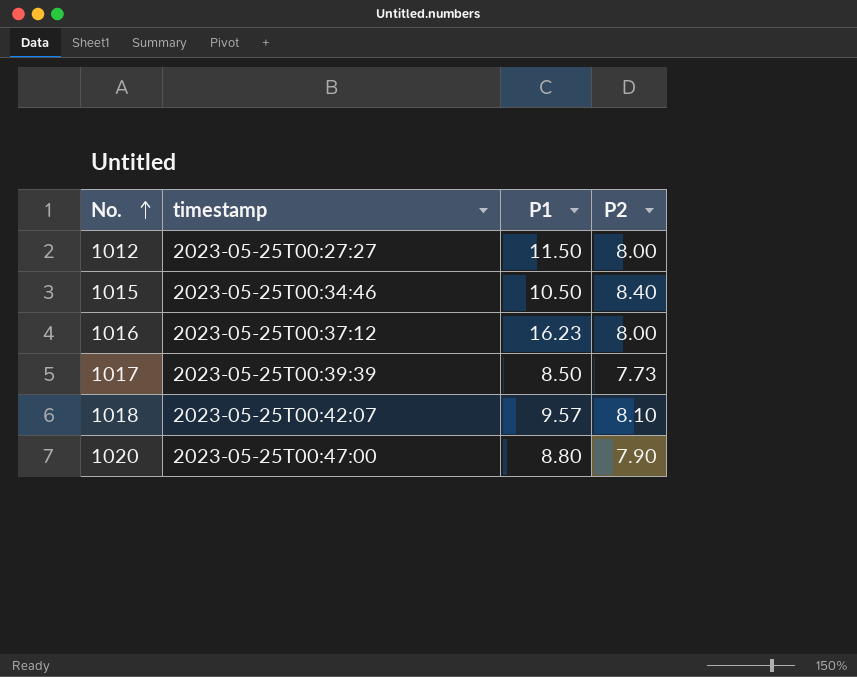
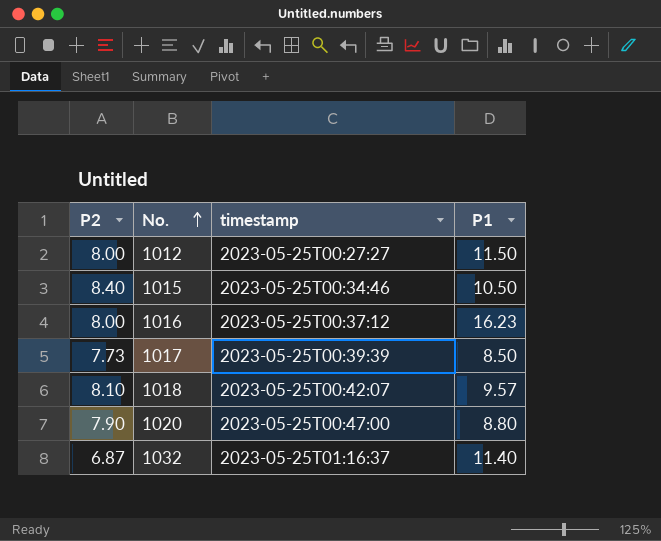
column P2 | position: 4 -> 1
row 1032: none -> 6.87 | 2023-05-25T01:16:37 | 11.40

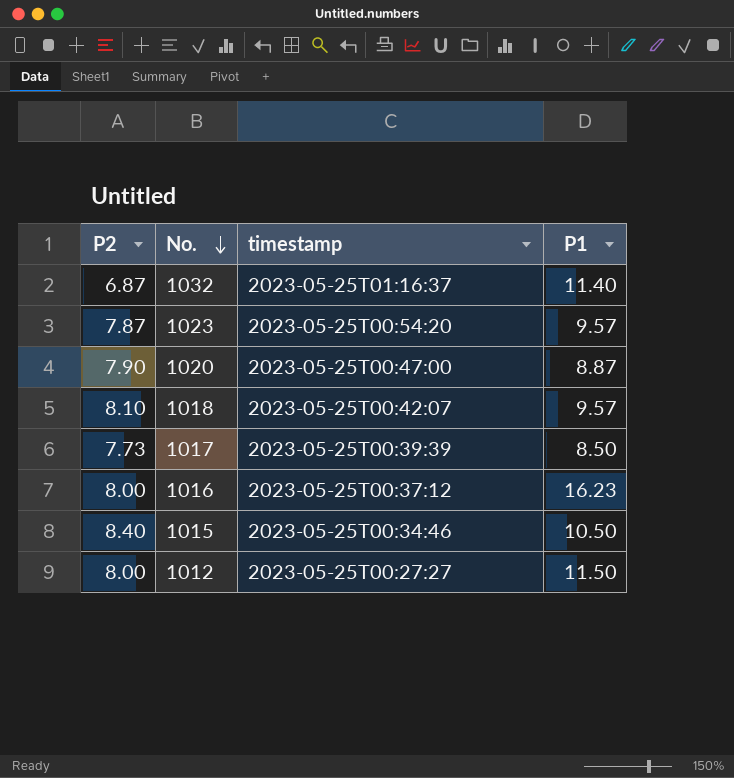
row order: No. ascending -> No. descending
row 1023: none -> 7.87 | 2023-05-25T00:54:20 | 9.57
1020 | P1: 8.80 -> 8.87

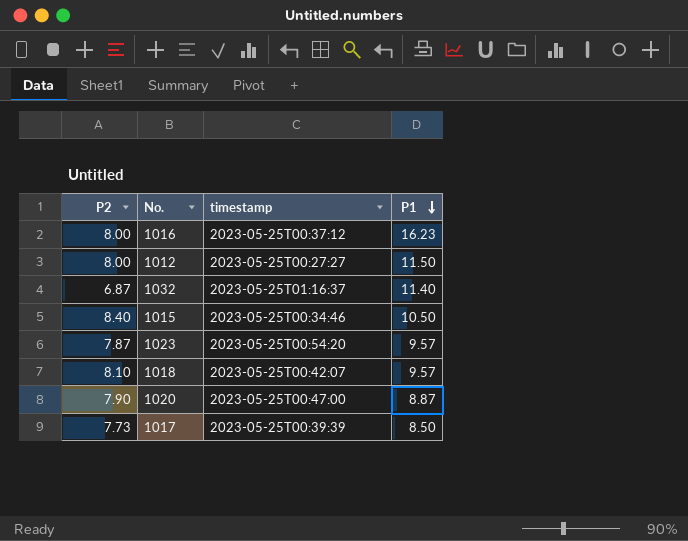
row order: No. descending -> P1 descending

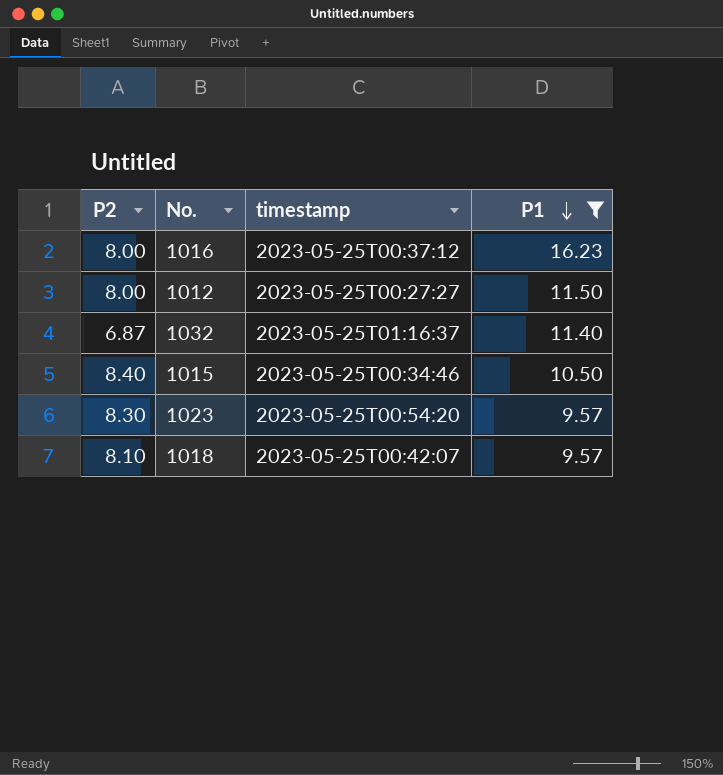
filter: none -> P1 >= 9.57
1023 | P2: 7.87 -> 8.30

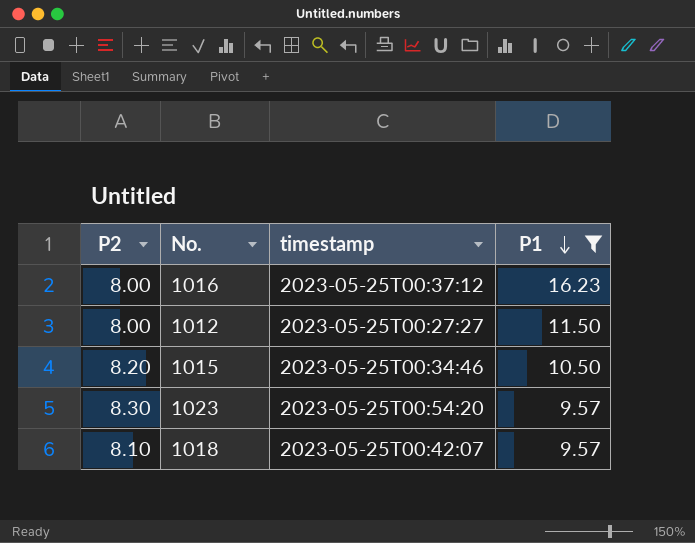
row 1032: 6.87 | 2023-05-25T01:16:37 | 11.40 -> none
1015 | P2: 8.40 -> 8.20

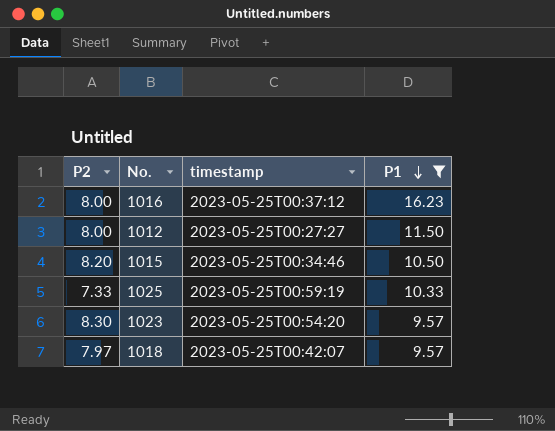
row 1025: none -> 7.33 | 2023-05-25T00:59:19 | 10.33
1018 | P2: 8.10 -> 7.97

